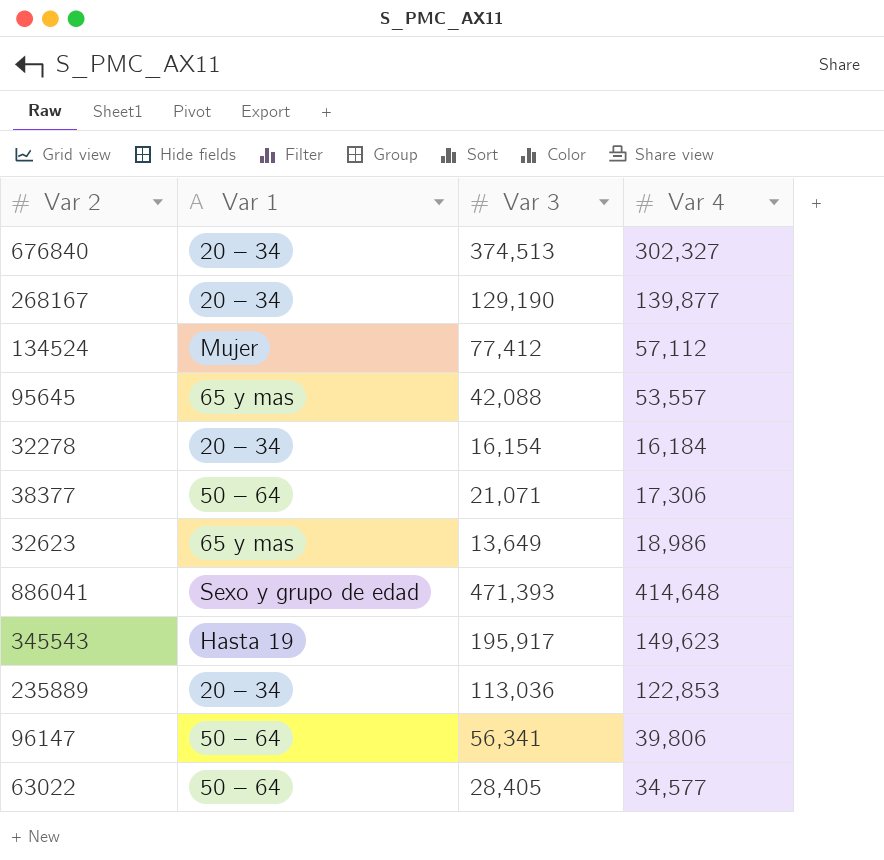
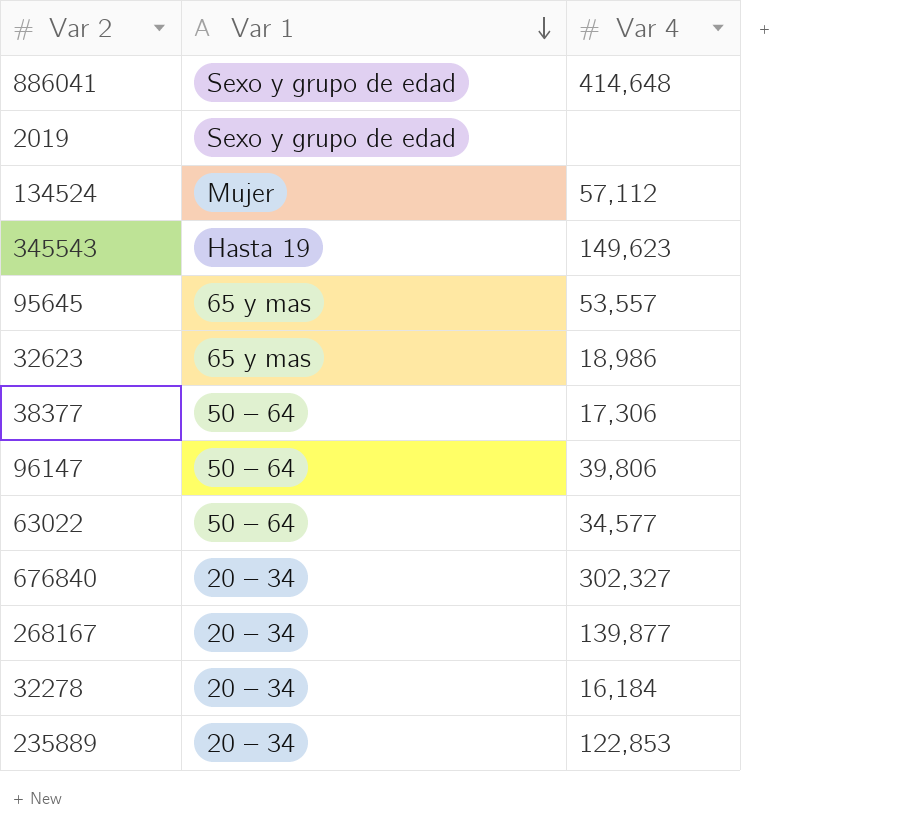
row order: none -> Var 1 descending
column Var 3 | position: 3 -> none
row 2019: none -> Sexo y grupo de edad | none

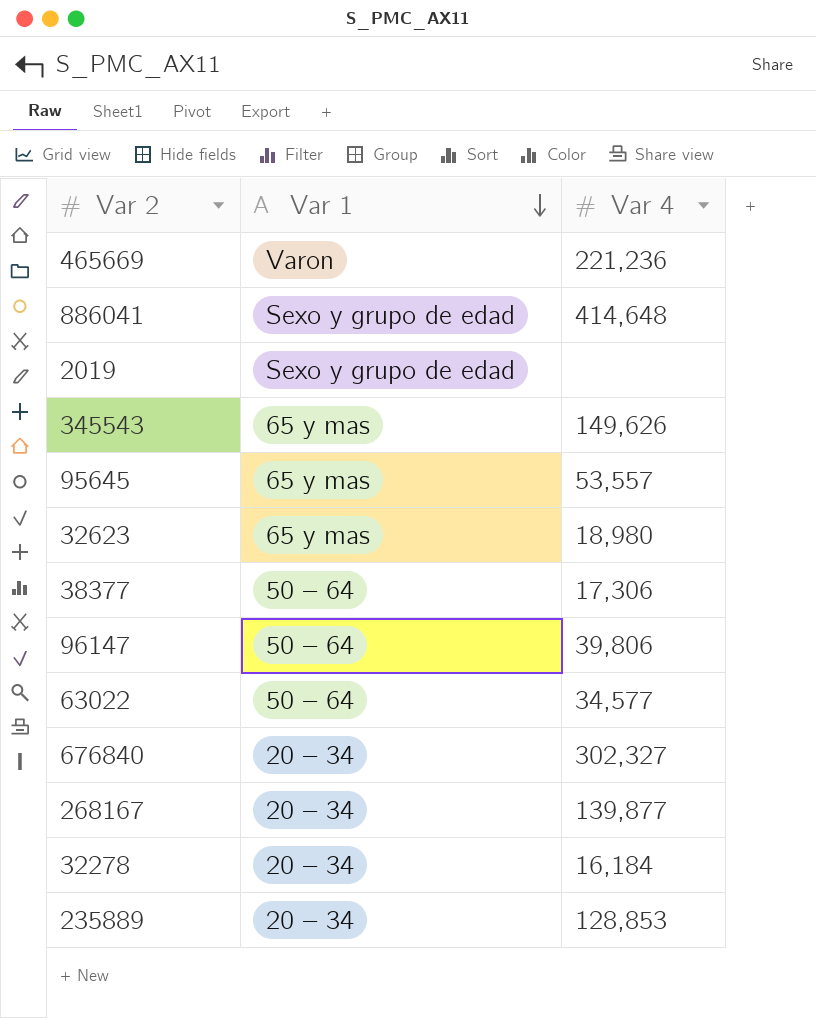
row 134524: Mujer | 57,112 -> none
row 465669: none -> Varon | 221,236
345543 | Var 1: Hasta 19 -> 65 y mas
345543 | Var 4: 149,623 -> 149,626
32623 | Var 4: 18,986 -> 18,980
235889 | Var 4: 122,853 -> 128,853

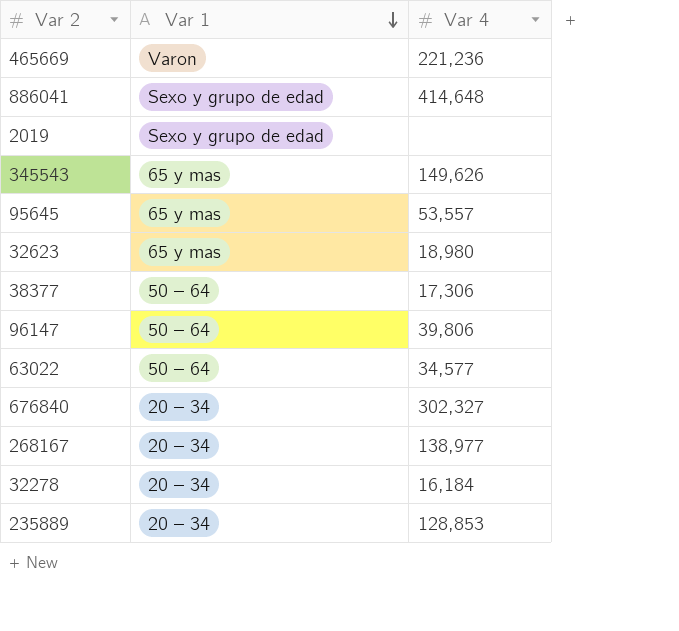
268167 | Var 4: 139,877 -> 138,977

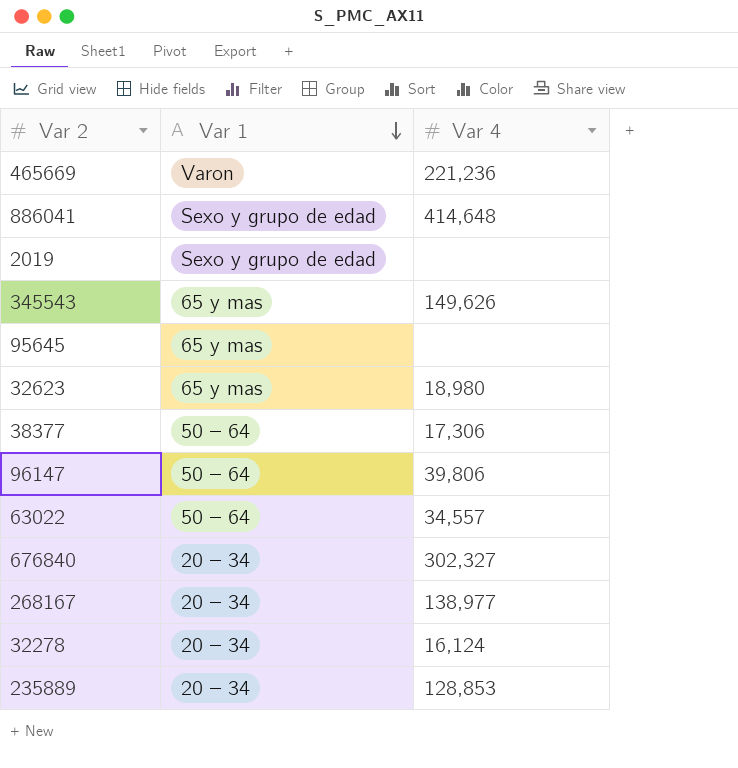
95645 | Var 4: 53,557 -> none
63022 | Var 4: 34,577 -> 34,557
32278 | Var 4: 16,184 -> 16,124

